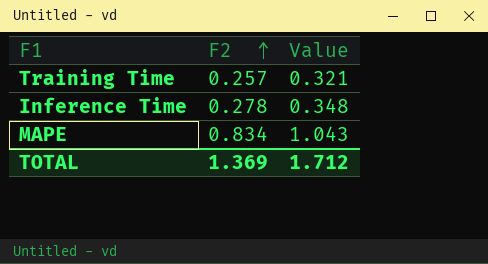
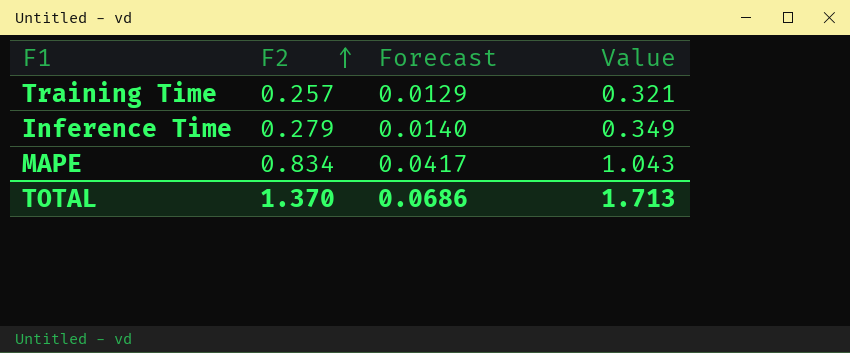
column Forecast | formula: none -> [F2] * 0.05
Inference Time | F2: 0.278 -> 0.279
Inference Time | Value: 0.348 -> 0.349
TOTAL | F2: 1.369 -> 1.370
TOTAL | Value: 1.712 -> 1.713

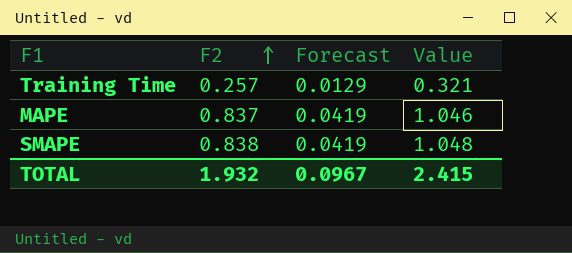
row Inference Time: 0.279 | 0.0140 | 0.349 -> none
MAPE | F2: 0.834 -> 0.837
MAPE | Forecast: 0.0417 -> 0.0419
MAPE | Value: 1.043 -> 1.046
row SMAPE: none -> 0.838 | 0.0419 | 1.048
TOTAL | F2: 1.370 -> 1.932
TOTAL | Forecast: 0.0686 -> 0.0967
TOTAL | Value: 1.713 -> 2.415

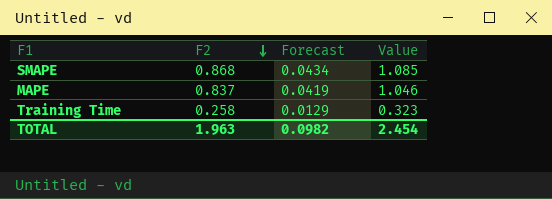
row order: F2 ascending -> F2 descending
SMAPE | F2: 0.838 -> 0.868
SMAPE | Forecast: 0.0419 -> 0.0434
SMAPE | Value: 1.048 -> 1.085
Training Time | F2: 0.257 -> 0.258
Training Time | Value: 0.321 -> 0.323
TOTAL | F2: 1.932 -> 1.963
TOTAL | Forecast: 0.0967 -> 0.0982
TOTAL | Value: 2.415 -> 2.454

